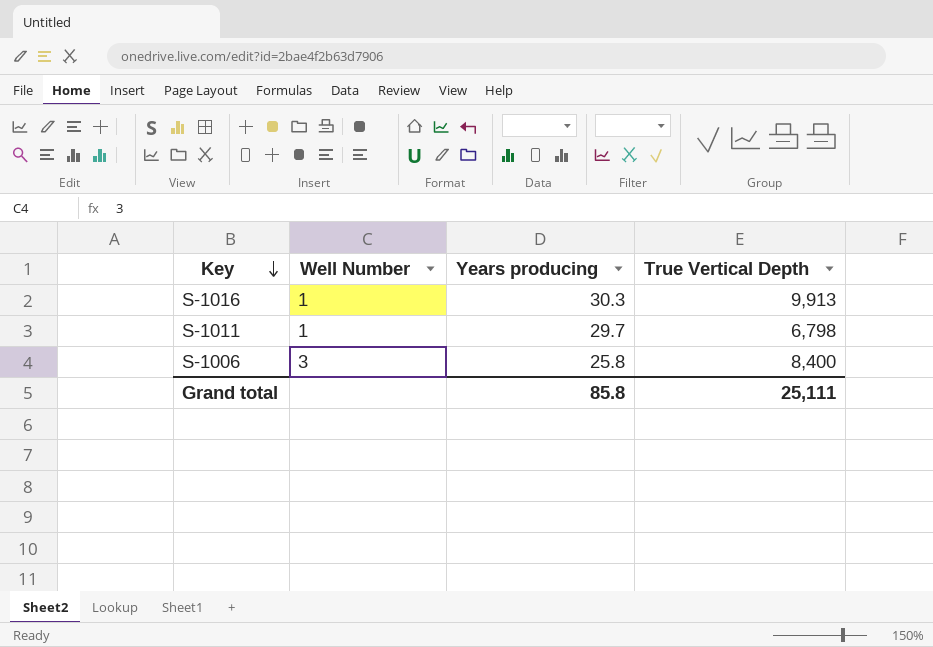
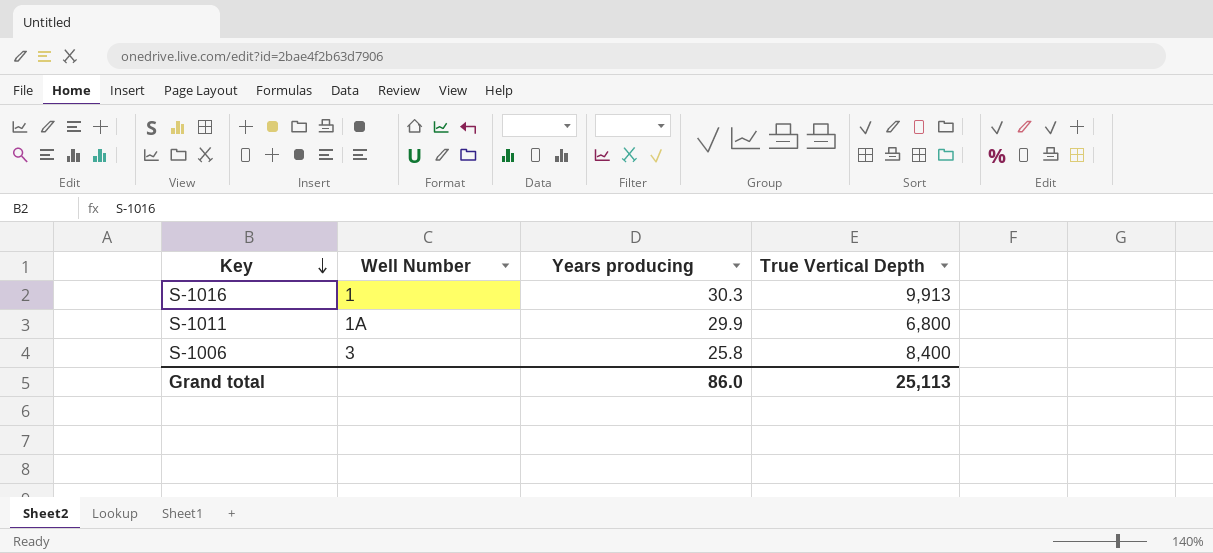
S-1011 | Well Number: 1 -> 1A
S-1011 | Years producing: 29.7 -> 29.9
S-1011 | True Vertical Depth: 6,798 -> 6,800
Grand total | Years producing: 85.8 -> 86.0
Grand total | True Vertical Depth: 25,111 -> 25,113

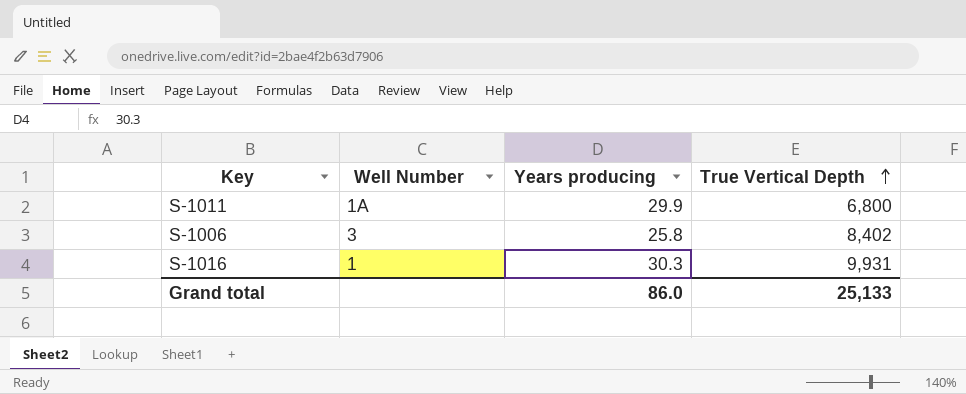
row order: Key descending -> True Vertical Depth ascending
S-1006 | True Vertical Depth: 8,400 -> 8,402
S-1016 | True Vertical Depth: 9,913 -> 9,931
Grand total | True Vertical Depth: 25,113 -> 25,133

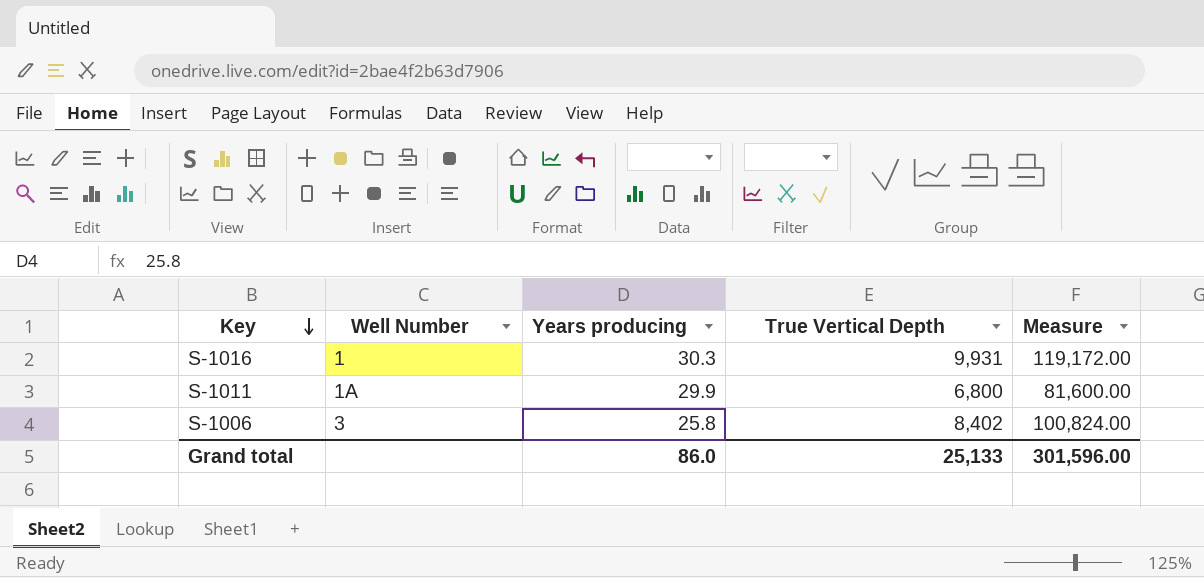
row order: True Vertical Depth ascending -> Key descending
column Measure | formula: none -> [True Vertical Depth] * 12

